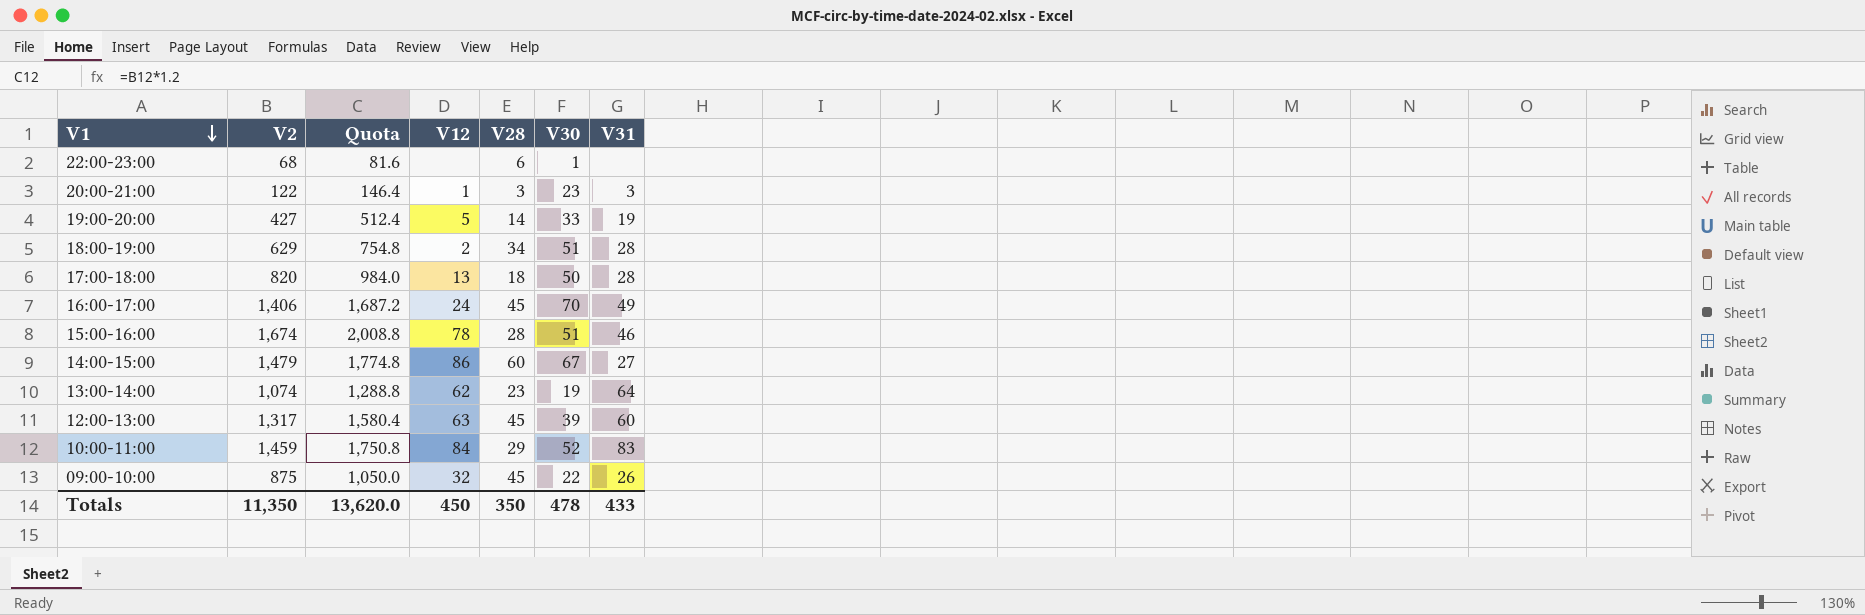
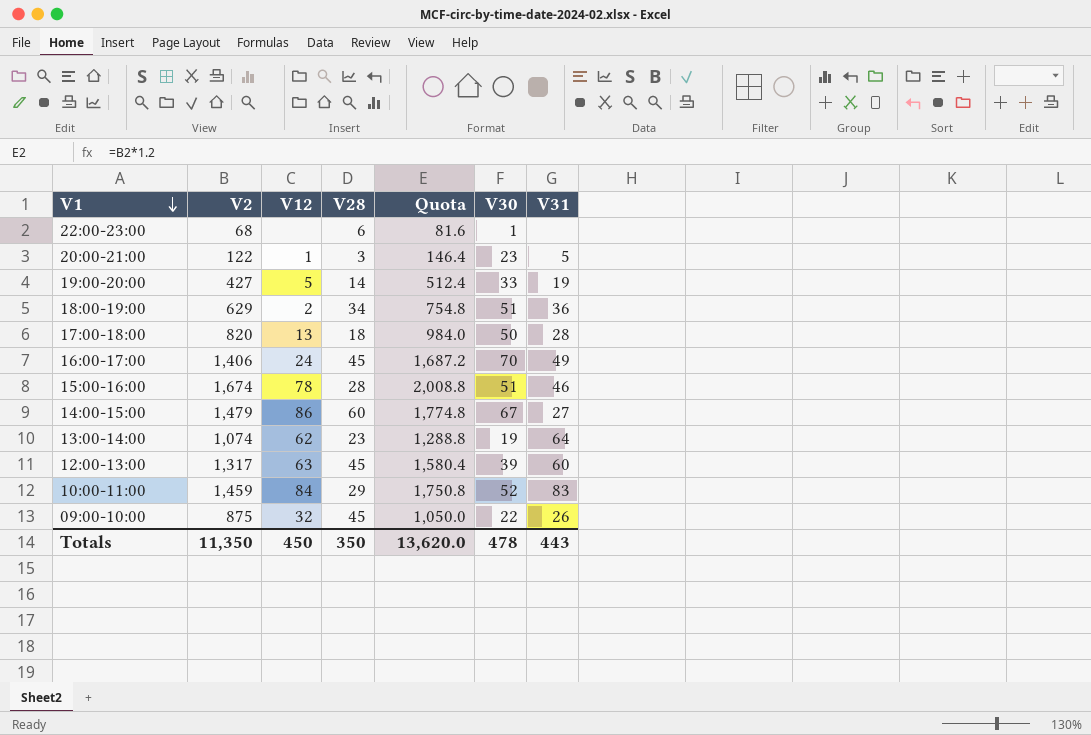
column Quota | position: 3 -> 5
20:00-21:00 | V31: 3 -> 5
18:00-19:00 | V31: 28 -> 36
Totals | V31: 433 -> 443

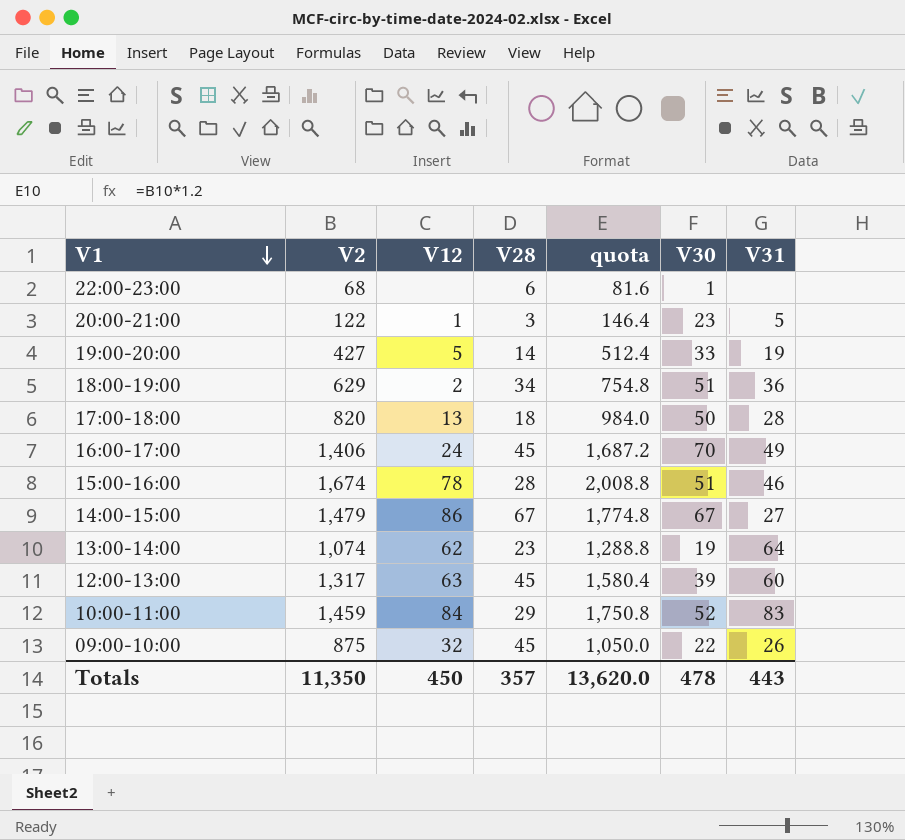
column name: Quota -> quota
14:00-15:00 | V28: 60 -> 67
Totals | V28: 350 -> 357

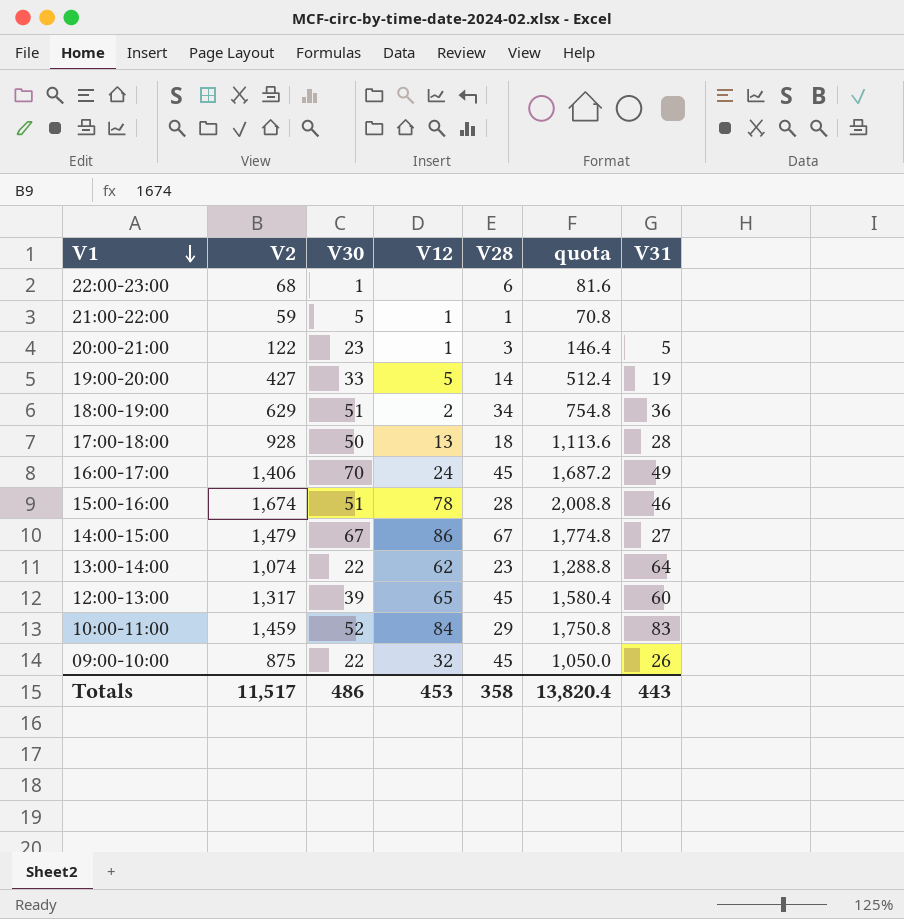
column V30 | position: 6 -> 3
row 21:00-22:00: none -> 59 | 5 | 1 | 1 | 70.8 | none
17:00-18:00 | V2: 820 -> 928
17:00-18:00 | quota: 984.0 -> 1,113.6
13:00-14:00 | V30: 19 -> 22
12:00-13:00 | V12: 63 -> 65
Totals | V2: 11,350 -> 11,517
Totals | V30: 478 -> 486
Totals | V12: 450 -> 453
Totals | V28: 357 -> 358
Totals | quota: 13,620.0 -> 13,820.4

